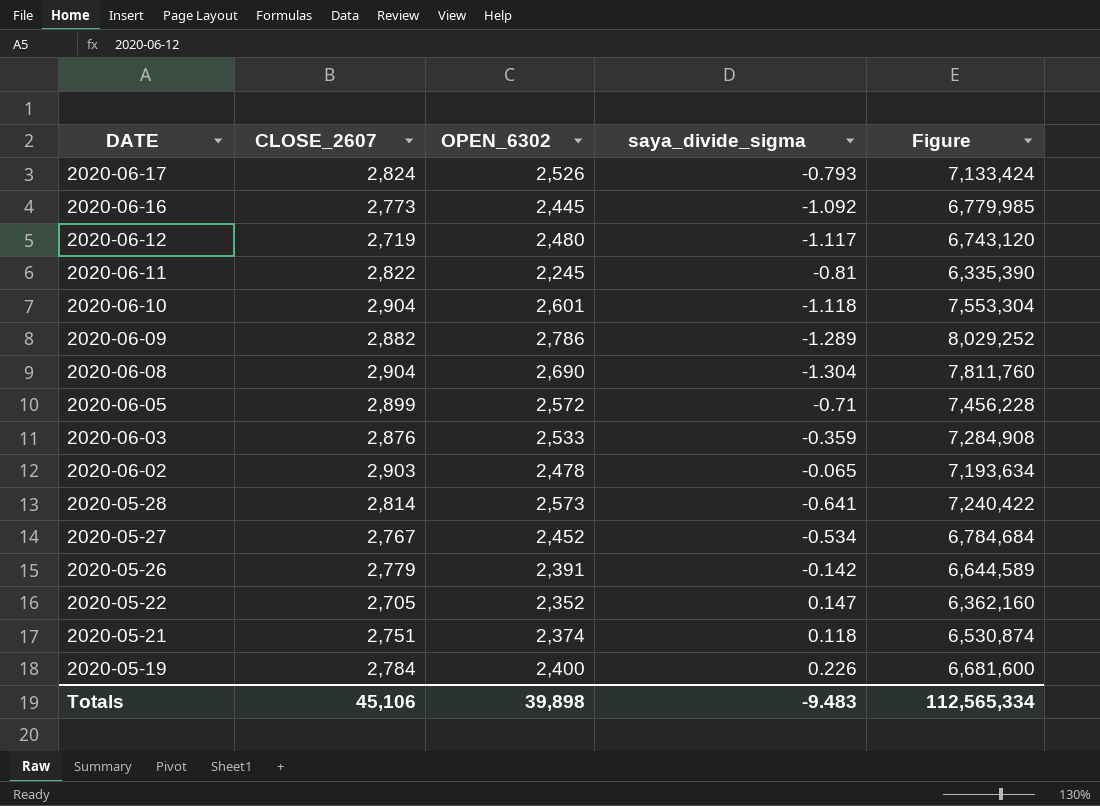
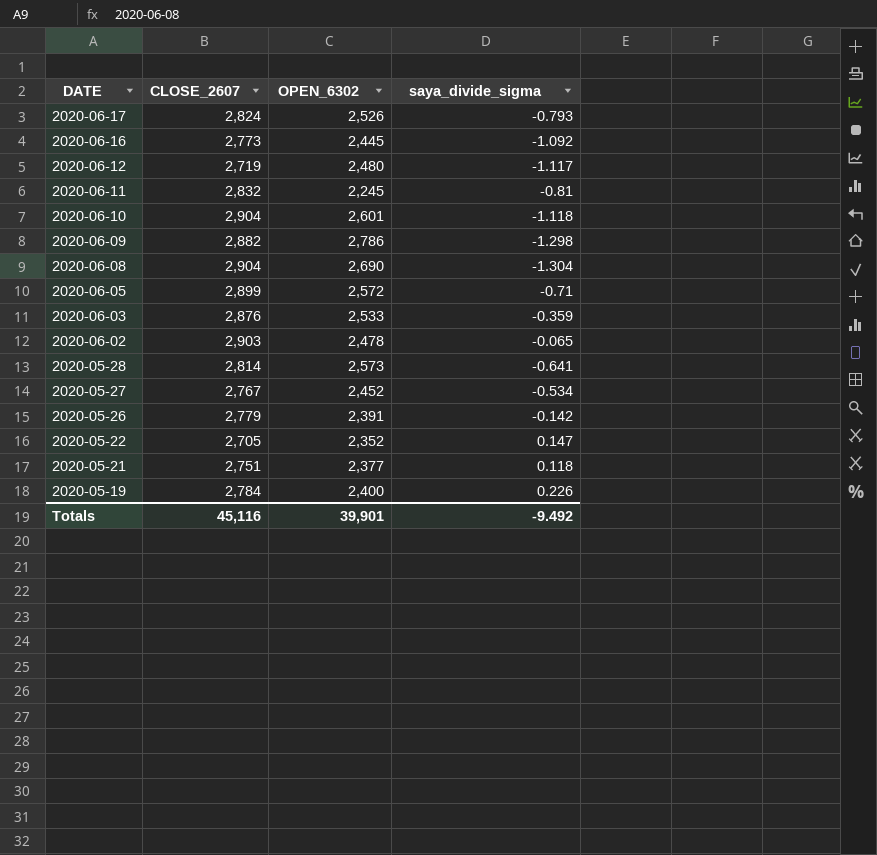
column Figure | formula: [CLOSE_2607] * [OPEN_6302] -> none
2020-06-11 | CLOSE_2607: 2,822 -> 2,832
2020-06-09 | saya_divide_sigma: -1.289 -> -1.298
2020-05-21 | OPEN_6302: 2,374 -> 2,377
Totals | CLOSE_2607: 45,106 -> 45,116
Totals | OPEN_6302: 39,898 -> 39,901
Totals | saya_divide_sigma: -9.483 -> -9.492

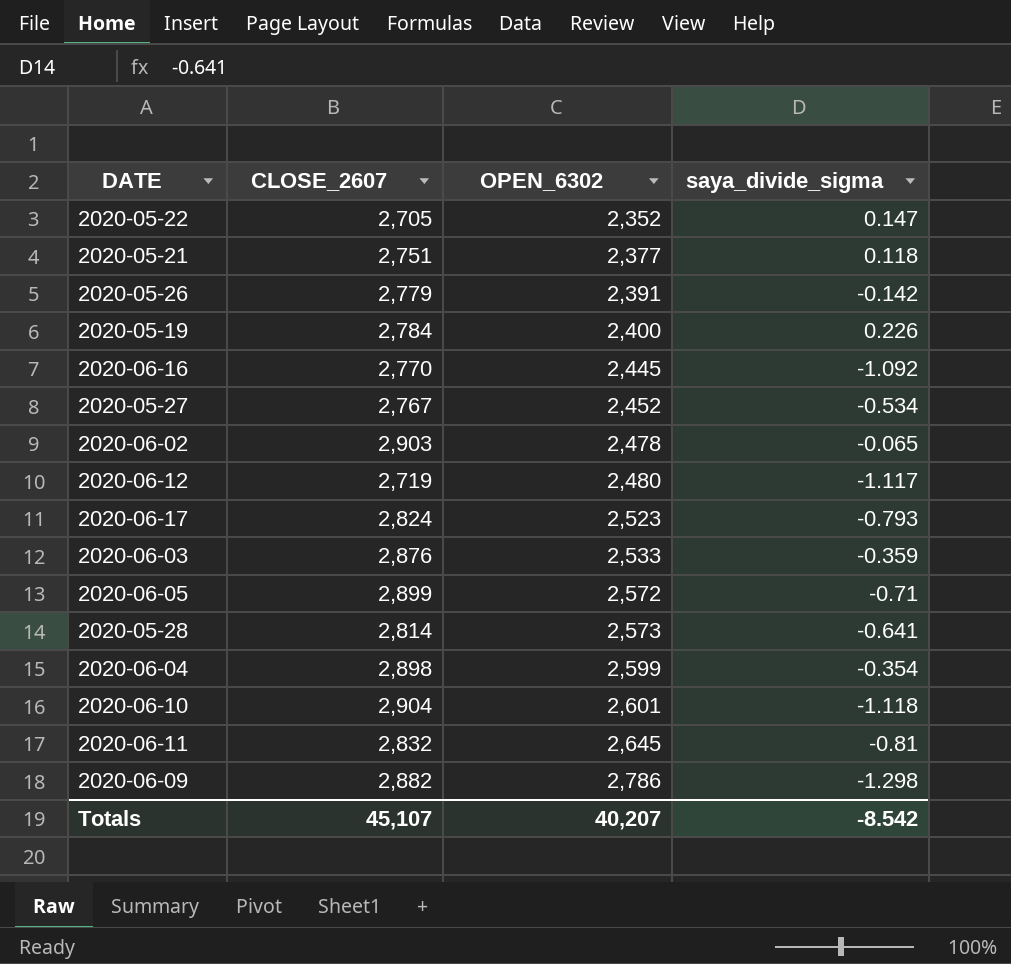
row order: DATE descending -> OPEN_6302 ascending
row 2020-06-08: 2,904 | 2,690 | -1.304 -> none
2020-06-16 | CLOSE_2607: 2,773 -> 2,770
2020-06-17 | OPEN_6302: 2,526 -> 2,523
row 2020-06-04: none -> 2,898 | 2,599 | -0.354
2020-06-11 | OPEN_6302: 2,245 -> 2,645
Totals | CLOSE_2607: 45,116 -> 45,107
Totals | OPEN_6302: 39,901 -> 40,207
Totals | saya_divide_sigma: -9.492 -> -8.542

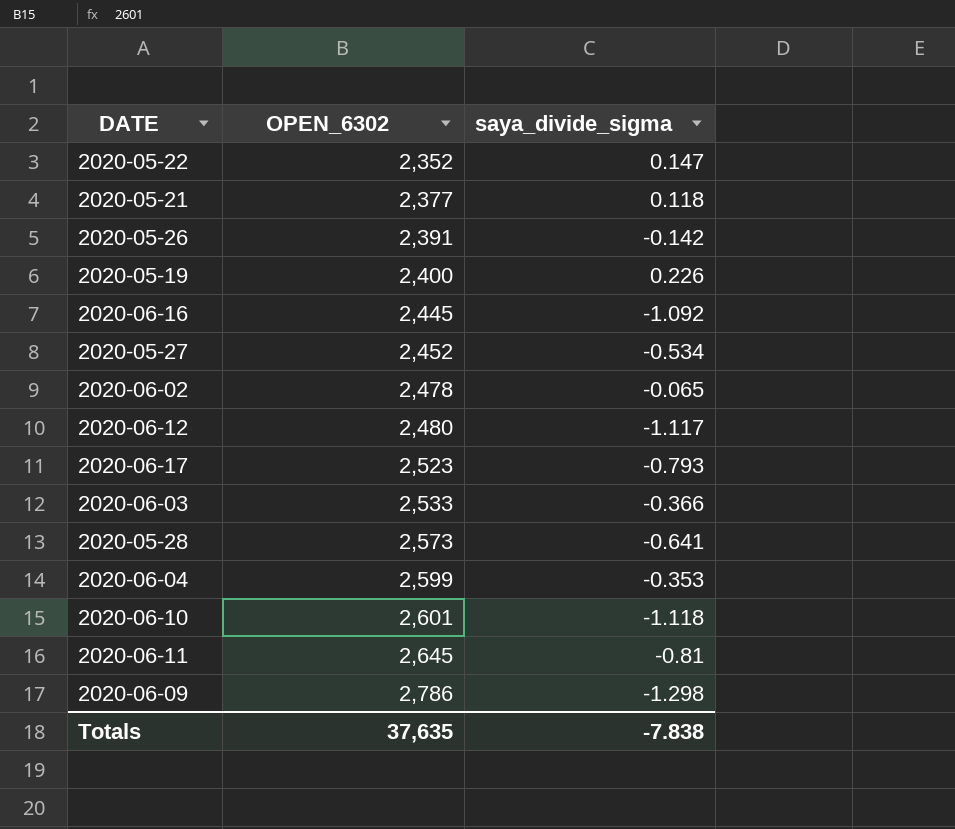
column CLOSE_2607 | position: 2 -> none
row 2020-06-05: 2,899 | 2,572 | -0.71 -> none
2020-06-03 | saya_divide_sigma: -0.359 -> -0.366
2020-06-04 | saya_divide_sigma: -0.354 -> -0.353
Totals | OPEN_6302: 40,207 -> 37,635
Totals | saya_divide_sigma: -8.542 -> -7.838

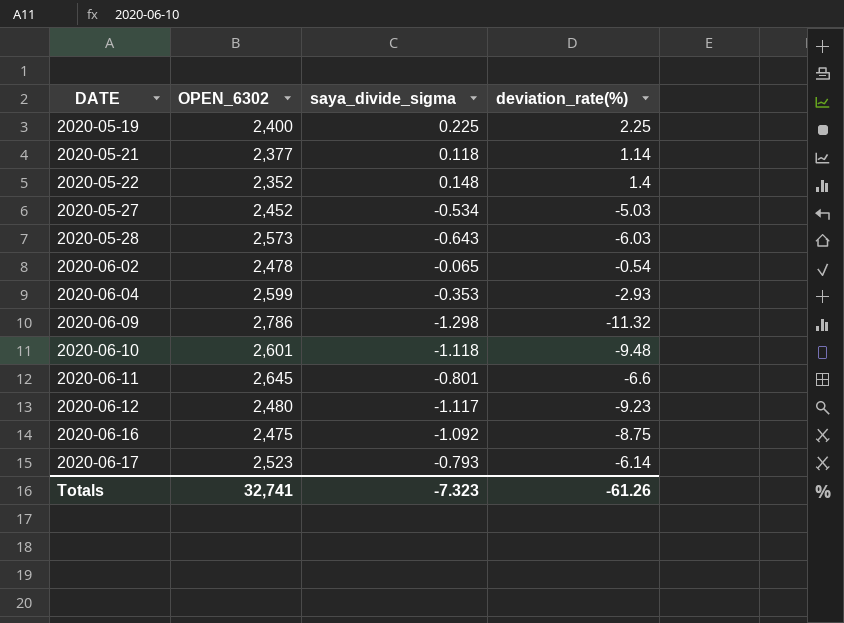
row order: OPEN_6302 ascending -> DATE ascending
column deviation_rate(%) | position: none -> 4
row 2020-05-26: 2,391 | -0.142 -> none
row 2020-06-03: 2,533 | -0.366 -> none
2020-05-19 | saya_divide_sigma: 0.226 -> 0.225
2020-05-22 | saya_divide_sigma: 0.147 -> 0.148
2020-05-28 | saya_divide_sigma: -0.641 -> -0.643
2020-06-11 | saya_divide_sigma: -0.81 -> -0.801
2020-06-16 | OPEN_6302: 2,445 -> 2,475
Totals | OPEN_6302: 37,635 -> 32,741
Totals | saya_divide_sigma: -7.838 -> -7.323

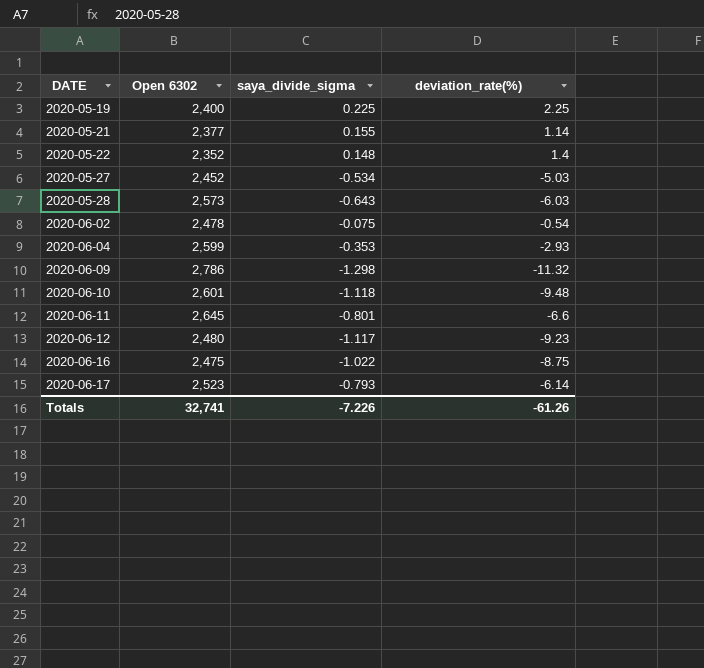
column name: OPEN_6302 -> Open 6302
2020-05-21 | saya_divide_sigma: 0.118 -> 0.155
2020-06-02 | saya_divide_sigma: -0.065 -> -0.075
2020-06-16 | saya_divide_sigma: -1.092 -> -1.022
Totals | saya_divide_sigma: -7.323 -> -7.226

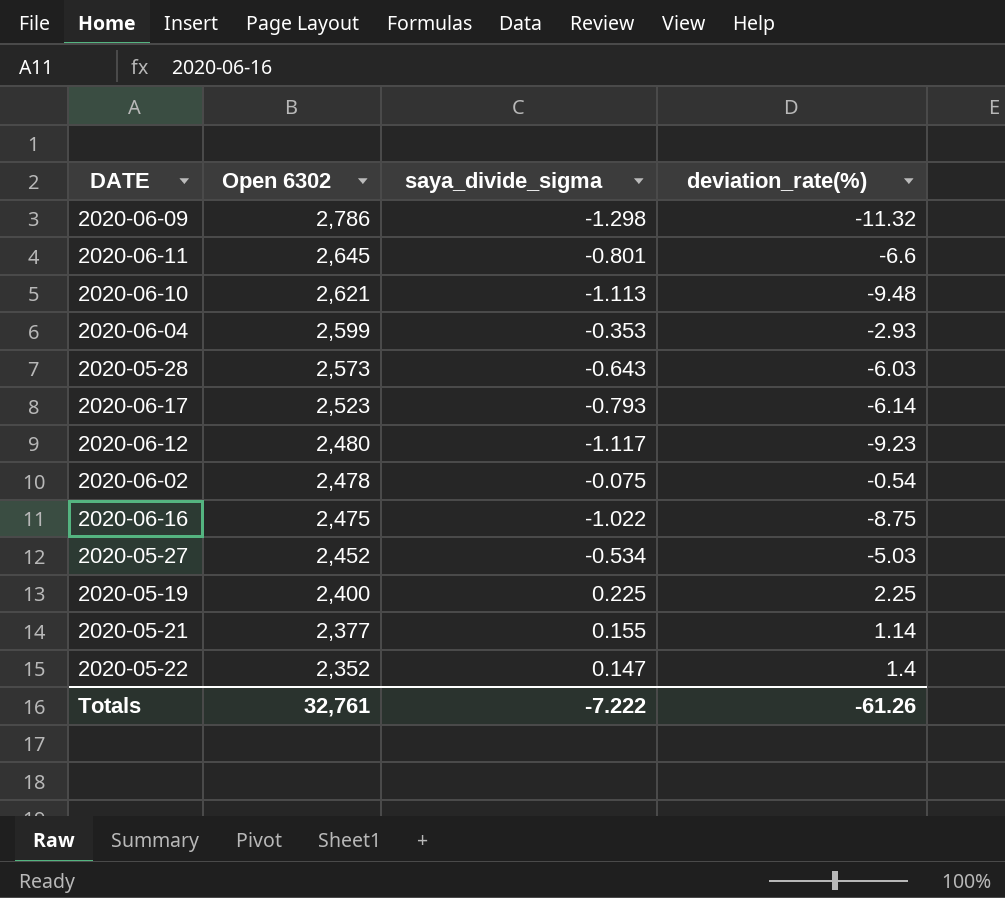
row order: DATE ascending -> Open 6302 descending
2020-06-10 | Open 6302: 2,601 -> 2,621
2020-06-10 | saya_divide_sigma: -1.118 -> -1.113
2020-05-22 | saya_divide_sigma: 0.148 -> 0.147
Totals | Open 6302: 32,741 -> 32,761
Totals | saya_divide_sigma: -7.226 -> -7.222

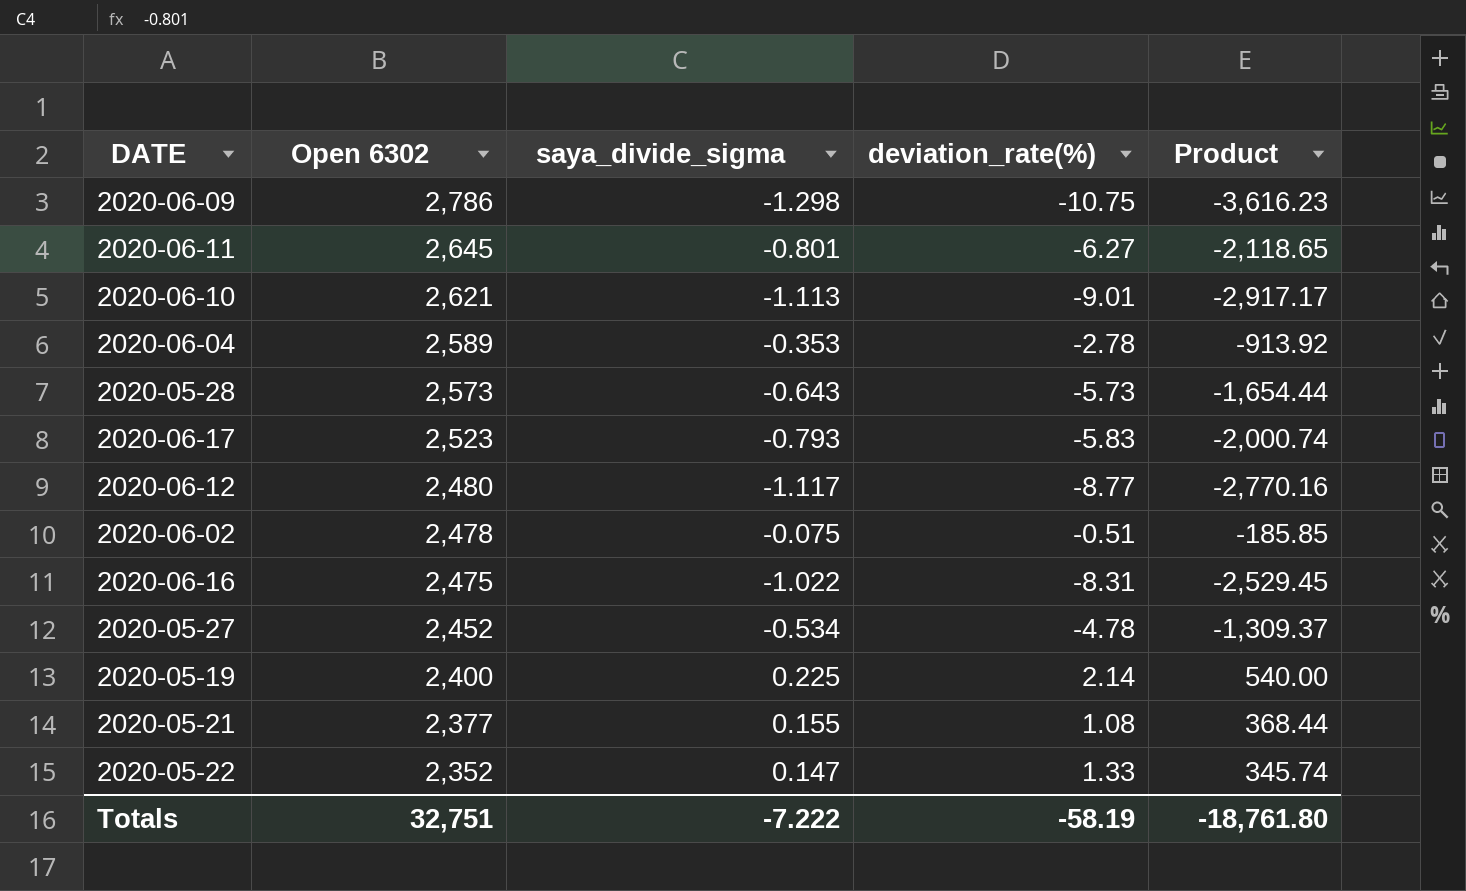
column Product | formula: none -> [Open 6302] * [saya_divide_sigma]
2020-06-09 | deviation_rate(%): -11.32 -> -10.75
2020-06-11 | deviation_rate(%): -6.6 -> -6.27
2020-06-10 | deviation_rate(%): -9.48 -> -9.01
2020-06-04 | Open 6302: 2,599 -> 2,589
2020-06-04 | deviation_rate(%): -2.93 -> -2.78
2020-05-28 | deviation_rate(%): -6.03 -> -5.73
2020-06-17 | deviation_rate(%): -6.14 -> -5.83
2020-06-12 | deviation_rate(%): -9.23 -> -8.77
2020-06-02 | deviation_rate(%): -0.54 -> -0.51
2020-06-16 | deviation_rate(%): -8.75 -> -8.31
2020-05-27 | deviation_rate(%): -5.03 -> -4.78
2020-05-19 | deviation_rate(%): 2.25 -> 2.14
2020-05-21 | deviation_rate(%): 1.14 -> 1.08
2020-05-22 | deviation_rate(%): 1.4 -> 1.33
Totals | Open 6302: 32,761 -> 32,751
Totals | deviation_rate(%): -61.26 -> -58.19

